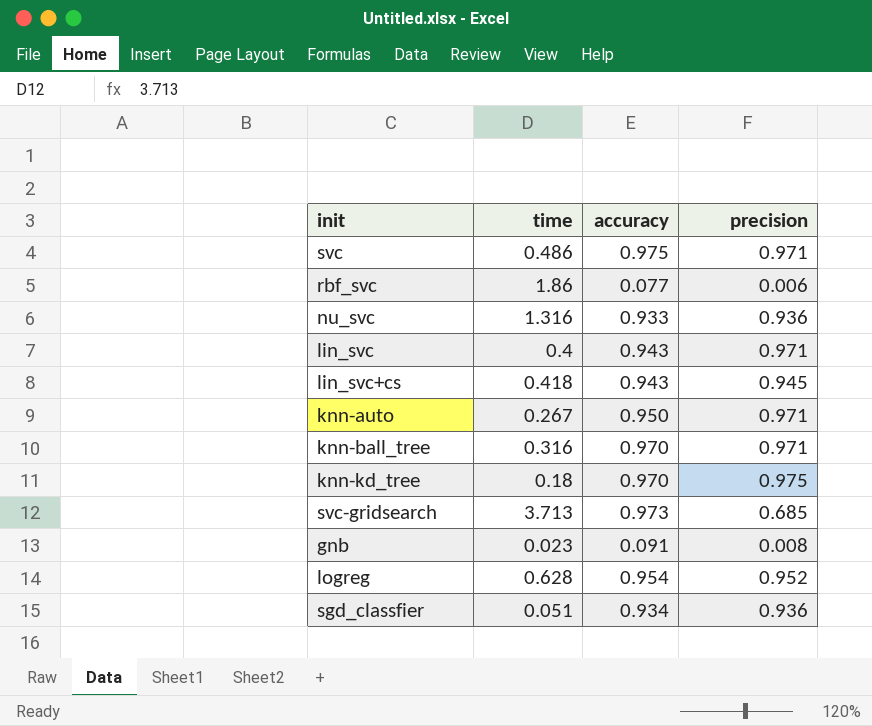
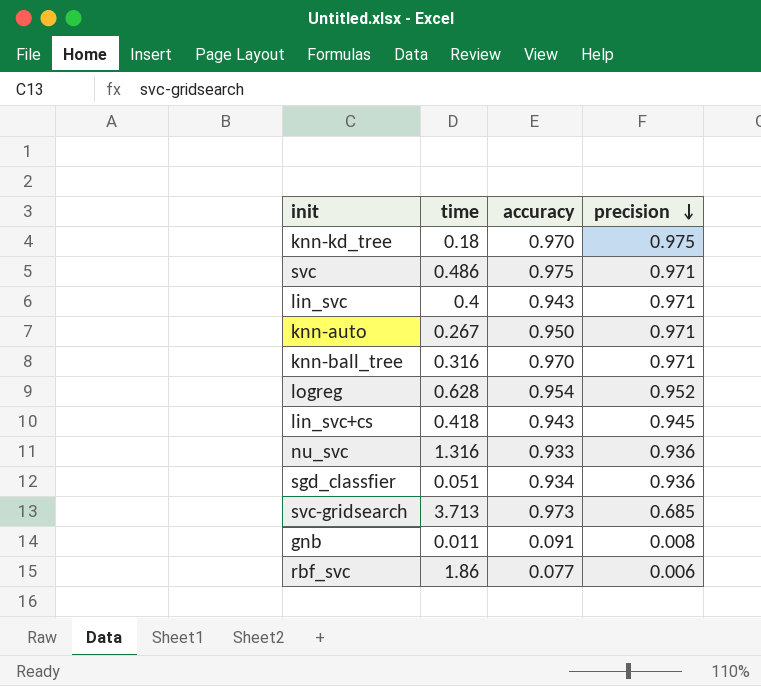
row order: none -> precision descending
gnb | time: 0.023 -> 0.011

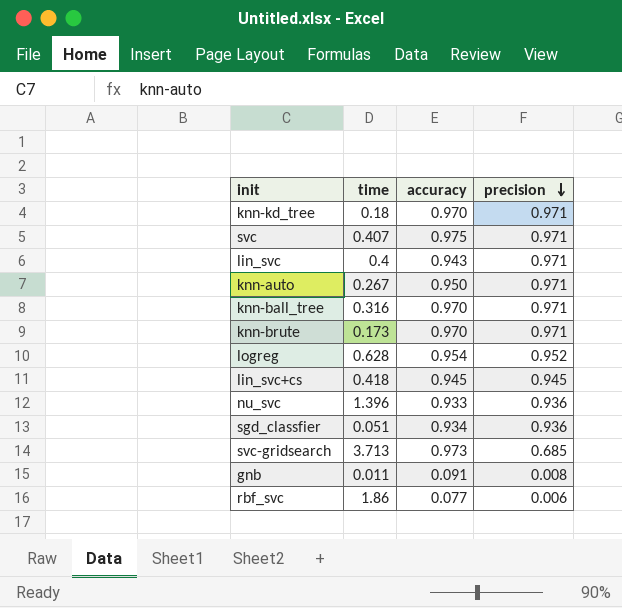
knn-kd_tree | precision: 0.975 -> 0.971
svc | time: 0.486 -> 0.407
row knn-brute: none -> 0.173 | 0.970 | 0.971
lin_svc+cs | accuracy: 0.943 -> 0.945
nu_svc | time: 1.316 -> 1.396

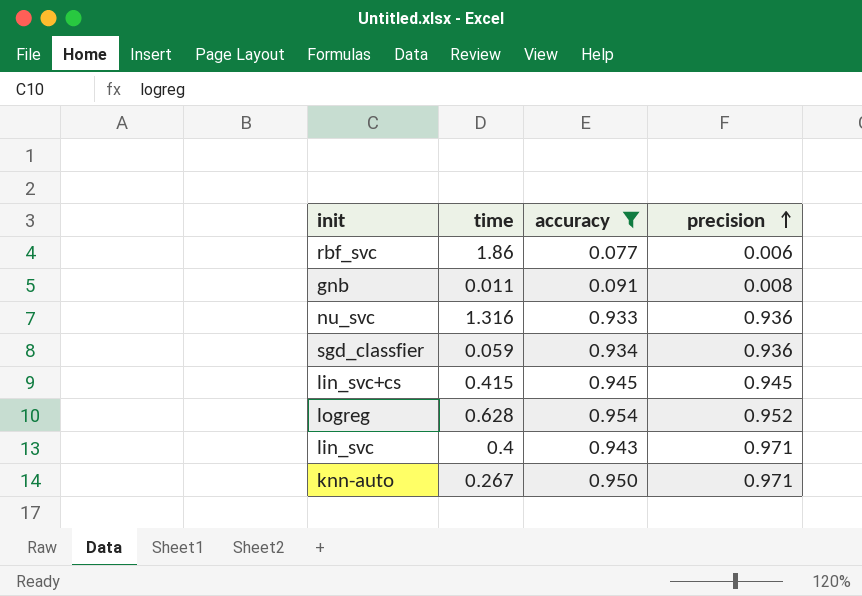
filter: none -> accuracy <= 0.954
row order: precision descending -> precision ascending
nu_svc | time: 1.396 -> 1.316
sgd_classfier | time: 0.051 -> 0.059
lin_svc+cs | time: 0.418 -> 0.415

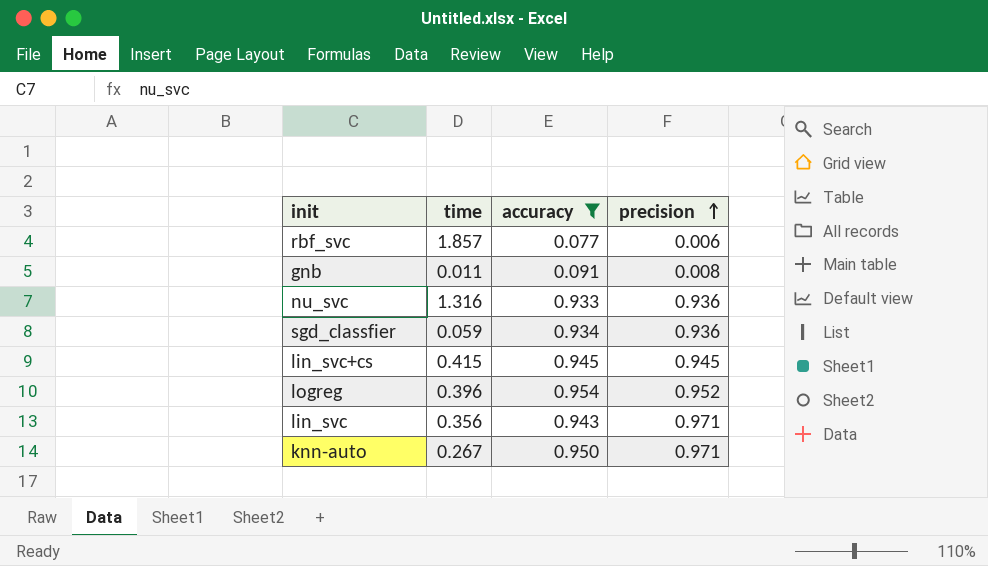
rbf_svc | time: 1.86 -> 1.857
logreg | time: 0.628 -> 0.396
lin_svc | time: 0.4 -> 0.356

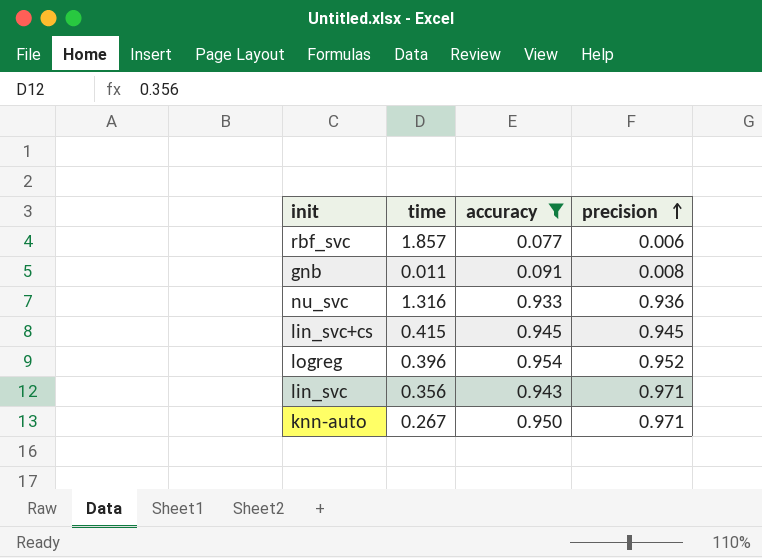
row sgd_classfier: 0.059 | 0.934 | 0.936 -> none

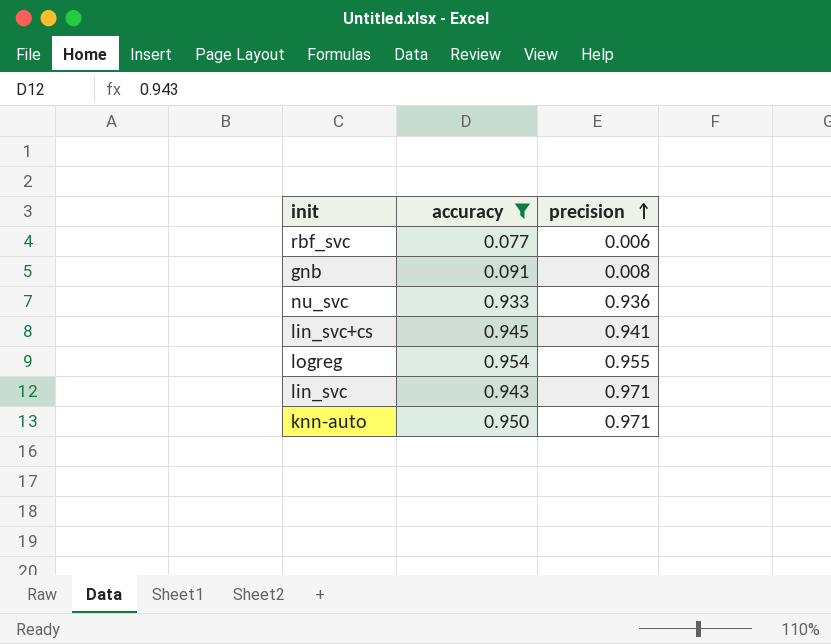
column time | position: 2 -> none
lin_svc+cs | precision: 0.945 -> 0.941
logreg | precision: 0.952 -> 0.955

